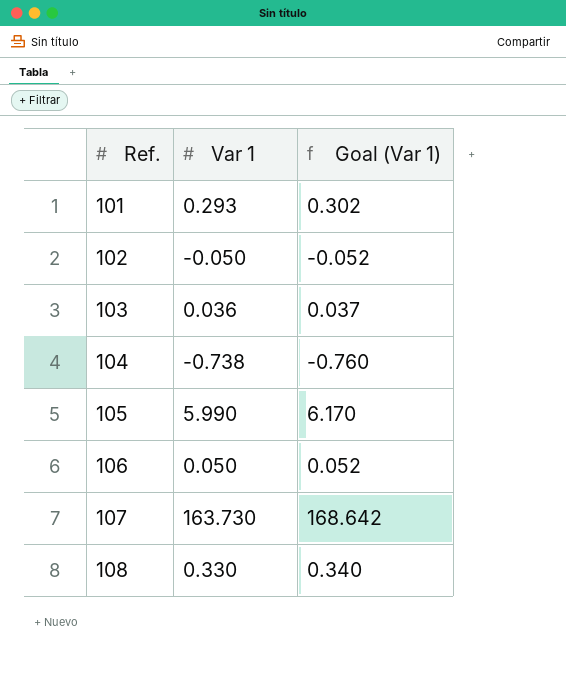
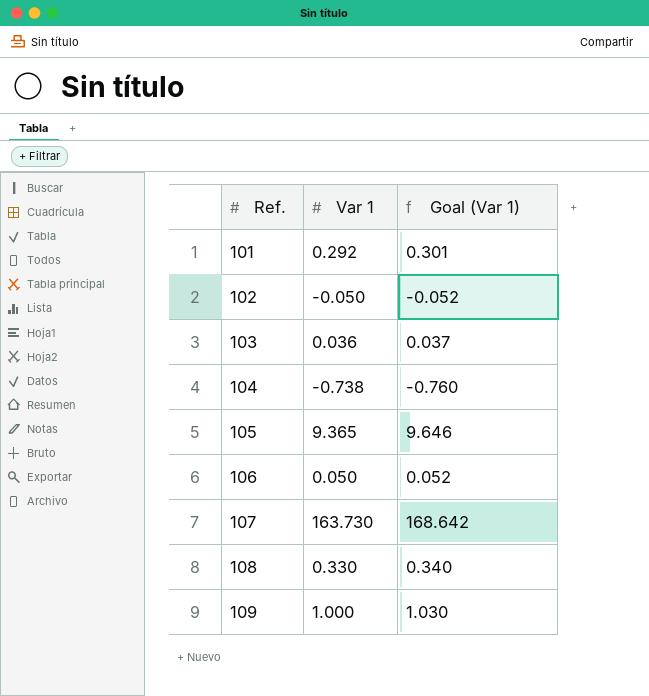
101 | Var 1: 0.293 -> 0.292
101 | Goal (Var 1): 0.302 -> 0.301
105 | Var 1: 5.990 -> 9.365
105 | Goal (Var 1): 6.170 -> 9.646
row 109: none -> 1.000 | 1.030

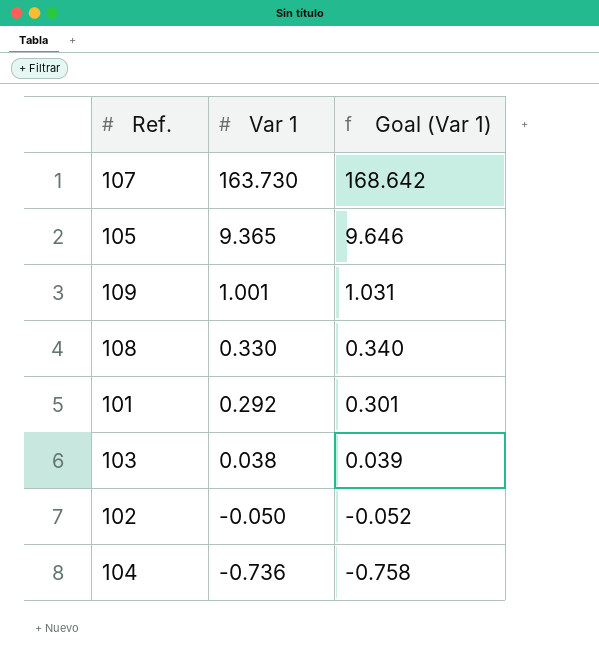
row order: Ref. ascending -> Var 1 descending
row 106: 0.050 | 0.052 -> none
109 | Var 1: 1.000 -> 1.001
109 | Goal (Var 1): 1.030 -> 1.031
103 | Var 1: 0.036 -> 0.038
103 | Goal (Var 1): 0.037 -> 0.039
104 | Var 1: -0.738 -> -0.736
104 | Goal (Var 1): -0.760 -> -0.758

